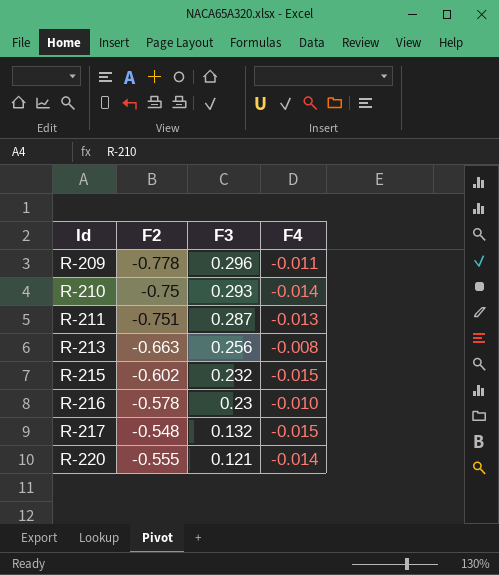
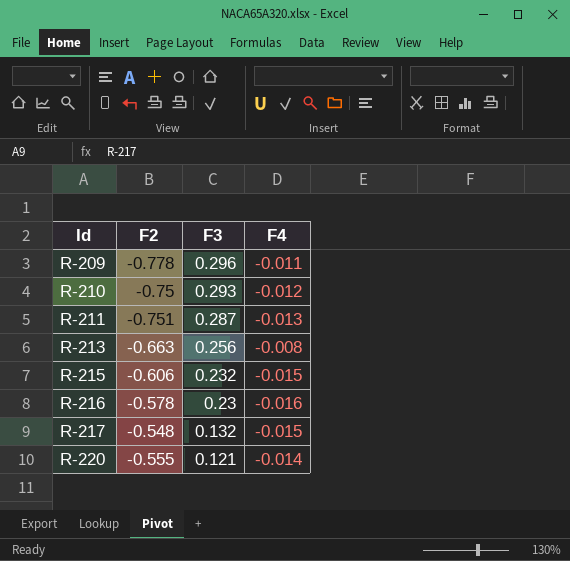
R-210 | F4: -0.014 -> -0.012
R-215 | F2: -0.602 -> -0.606
R-216 | F4: -0.010 -> -0.016

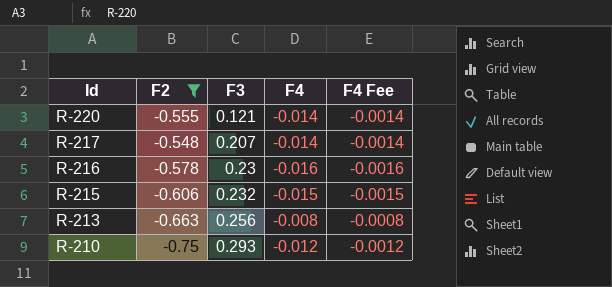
filter: none -> F2 >= -0.75
row order: Id ascending -> Id descending
column F4 Fee | formula: none -> [F4] * 0.1
R-217 | F3: 0.132 -> 0.207
R-217 | F4: -0.015 -> -0.014

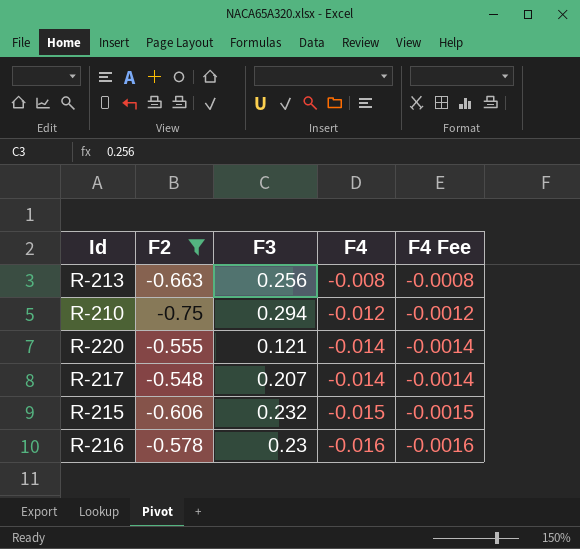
row order: Id descending -> F4 descending
R-210 | F3: 0.293 -> 0.294

